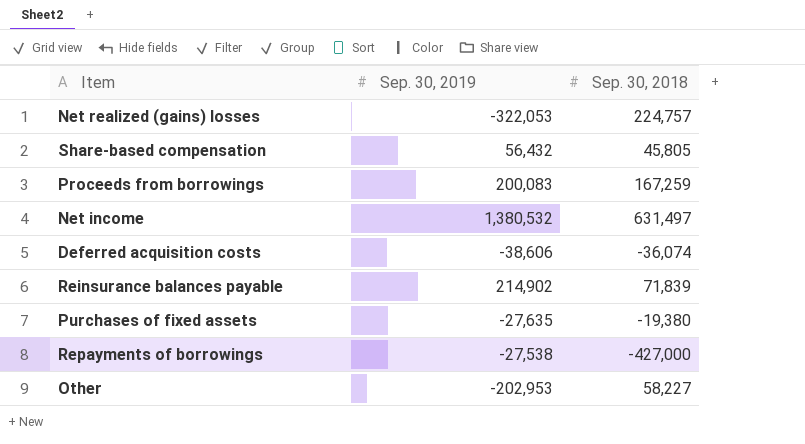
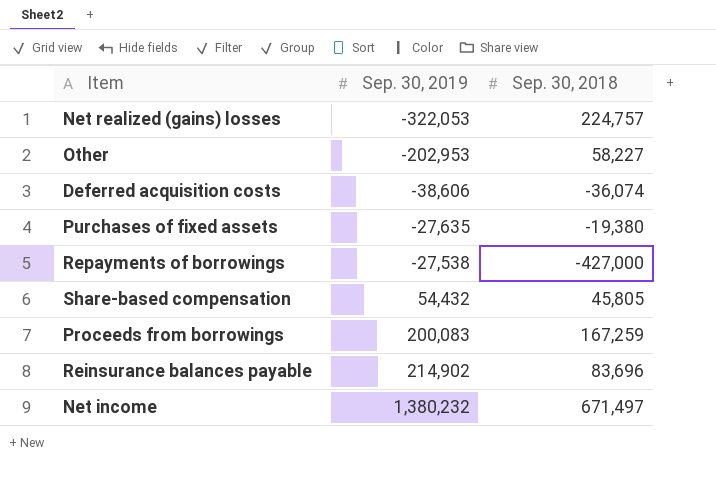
row order: none -> Sep. 30, 2019 ascending
Share-based compensation | Sep. 30, 2019: 56,432 -> 54,432
Reinsurance balances payable | Sep. 30, 2018: 71,839 -> 83,696
Net income | Sep. 30, 2019: 1,380,532 -> 1,380,232
Net income | Sep. 30, 2018: 631,497 -> 671,497

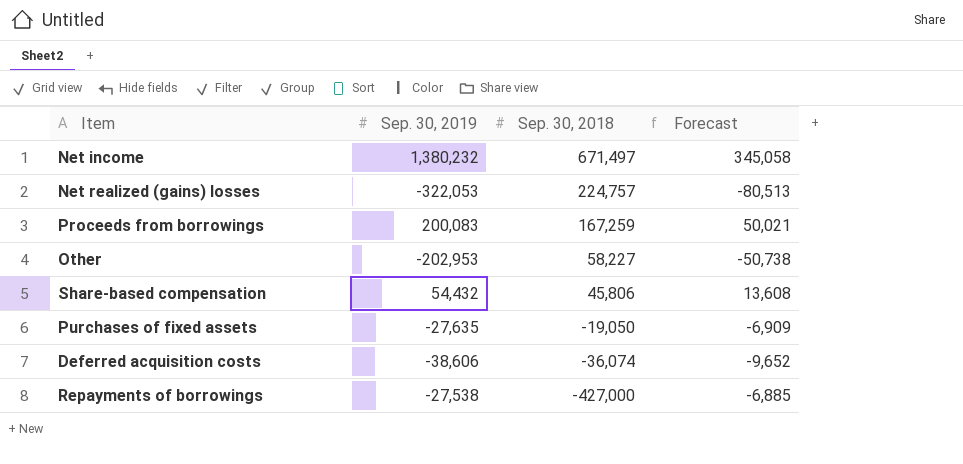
row order: Sep. 30, 2019 ascending -> Sep. 30, 2018 descending
column Forecast | formula: none -> [Sep. 30, 2019] * 0.25
row Reinsurance balances payable: 214,902 | 83,696 -> none
Share-based compensation | Sep. 30, 2018: 45,805 -> 45,806
Purchases of fixed assets | Sep. 30, 2018: -19,380 -> -19,050

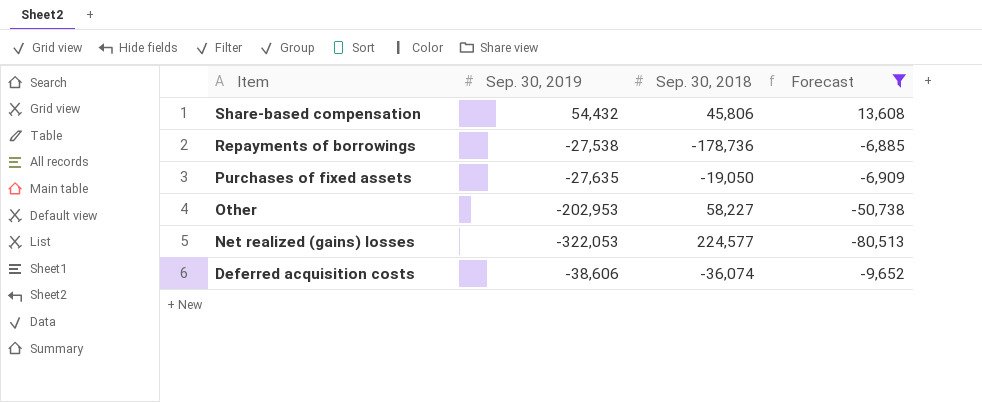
filter: none -> Forecast <= 13,608
row order: Sep. 30, 2018 descending -> Item descending
Repayments of borrowings | Sep. 30, 2018: -427,000 -> -178,736
Net realized (gains) losses | Sep. 30, 2018: 224,757 -> 224,577

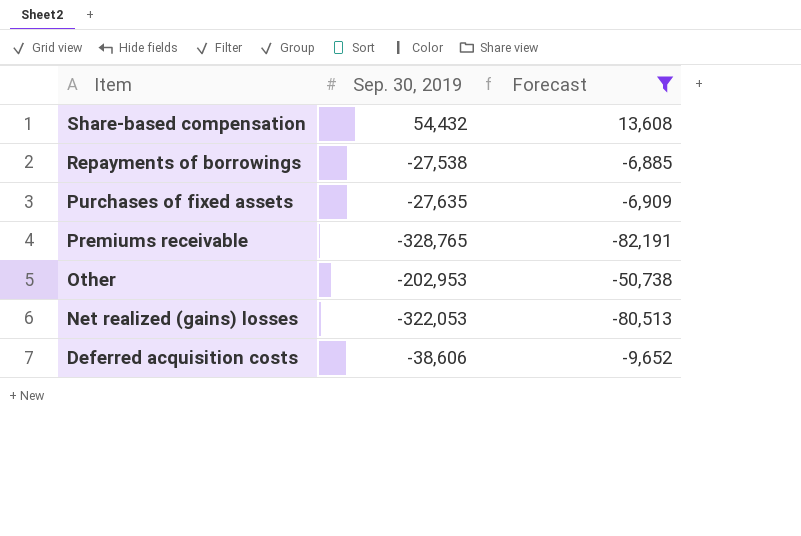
column Sep. 30, 2018 | position: 3 -> none
row Premiums receivable: none -> -328,765 | -82,191

